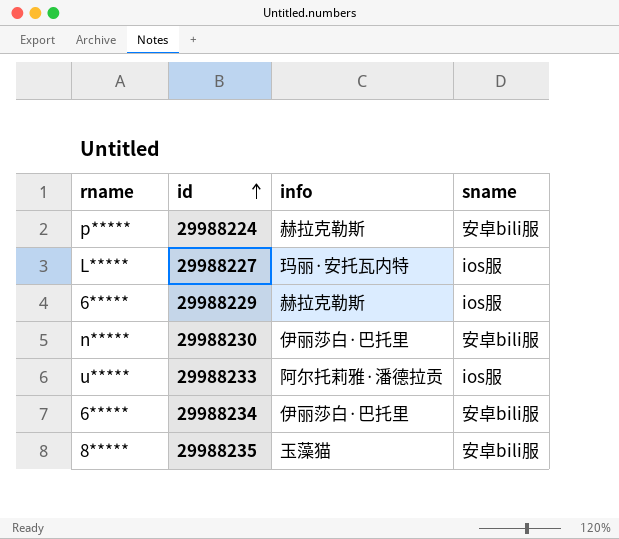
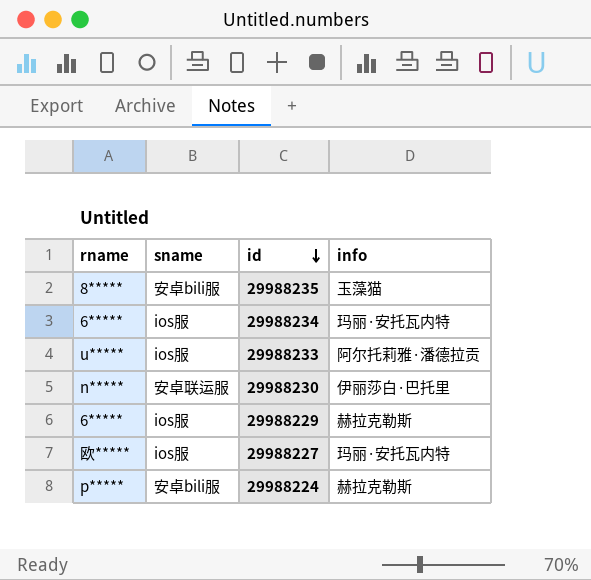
row order: id ascending -> id descending
column sname | position: 4 -> 2
29988234 | sname: 安卓bili服 -> ios服
29988234 | info: 伊丽莎白·巴托里 -> 玛丽·安托瓦内特
29988230 | sname: 安卓bili服 -> 安卓联运服
29988227 | rname: L***** -> 欧*****

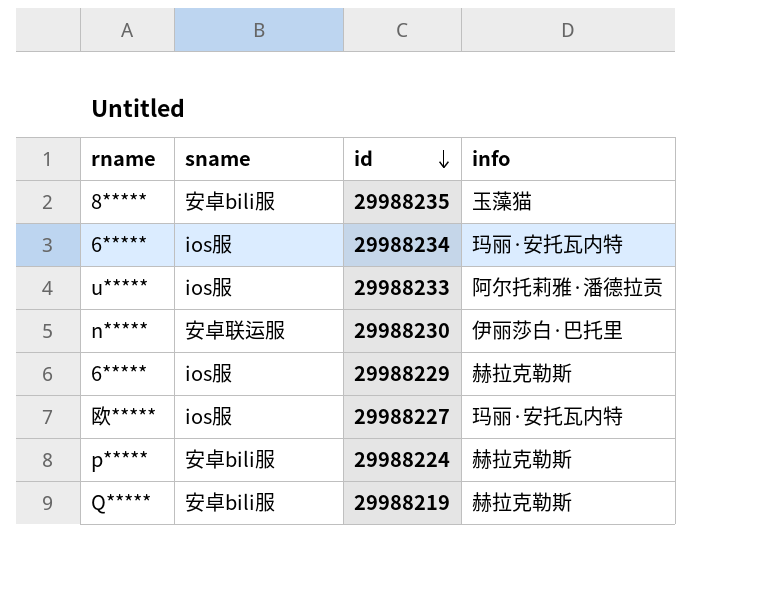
row 29988219: none -> Q***** | 安卓bili服 | 赫拉克勒斯

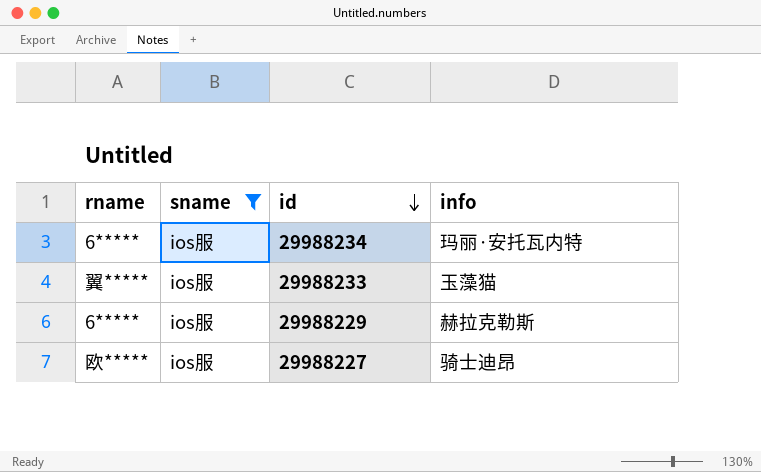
filter: none -> sname = ios服
29988233 | rname: u***** -> 翼*****
29988233 | info: 阿尔托莉雅·潘德拉贡 -> 玉藻猫
29988227 | info: 玛丽·安托瓦内特 -> 骑士迪昂

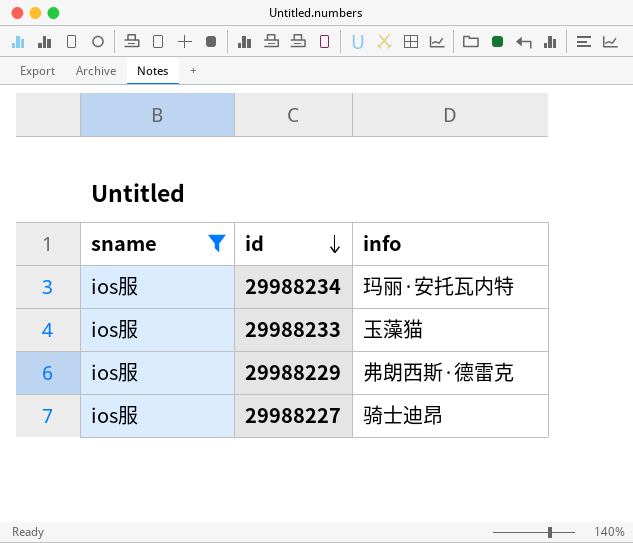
column rname | position: 1 -> none
29988229 | info: 赫拉克勒斯 -> 弗朗西斯·德雷克

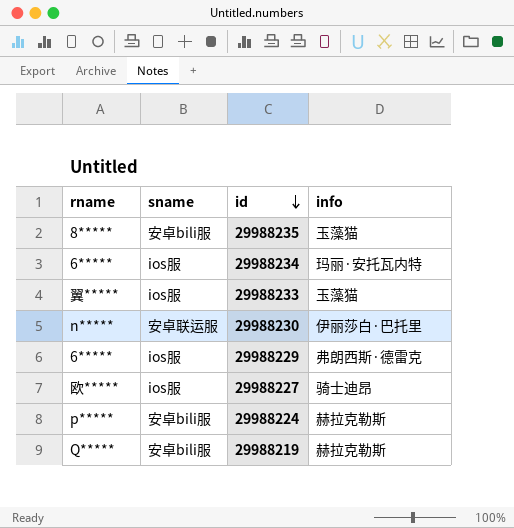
filter: sname = ios服 -> none
column rname | position: none -> 1

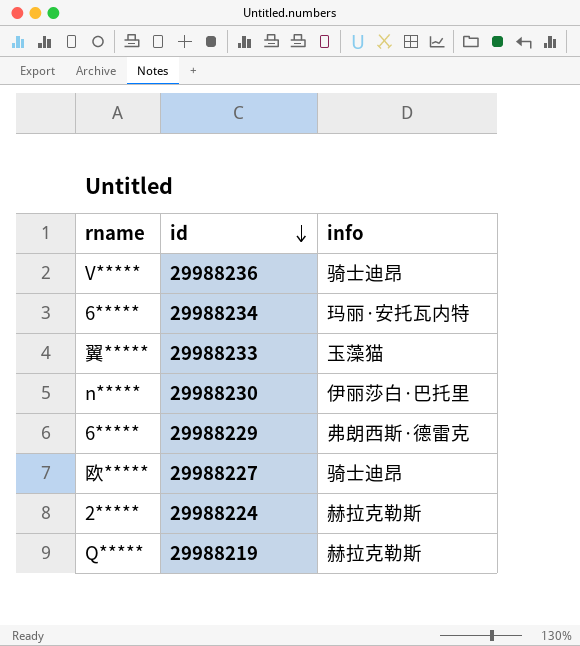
column sname | position: 2 -> none
row 29988235: 8***** | 安卓bili服 | 玉藻猫 -> none
row 29988236: none -> V***** | 骑士迪昂
29988224 | rname: p***** -> 2*****

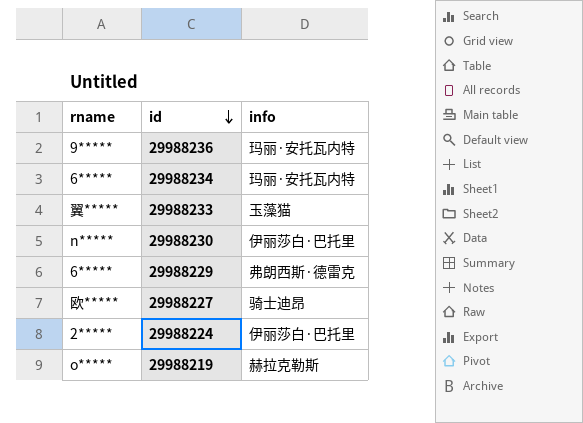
29988236 | rname: V***** -> 9*****
29988236 | info: 骑士迪昂 -> 玛丽·安托瓦内特
29988224 | info: 赫拉克勒斯 -> 伊丽莎白·巴托里
29988219 | rname: Q***** -> o*****

